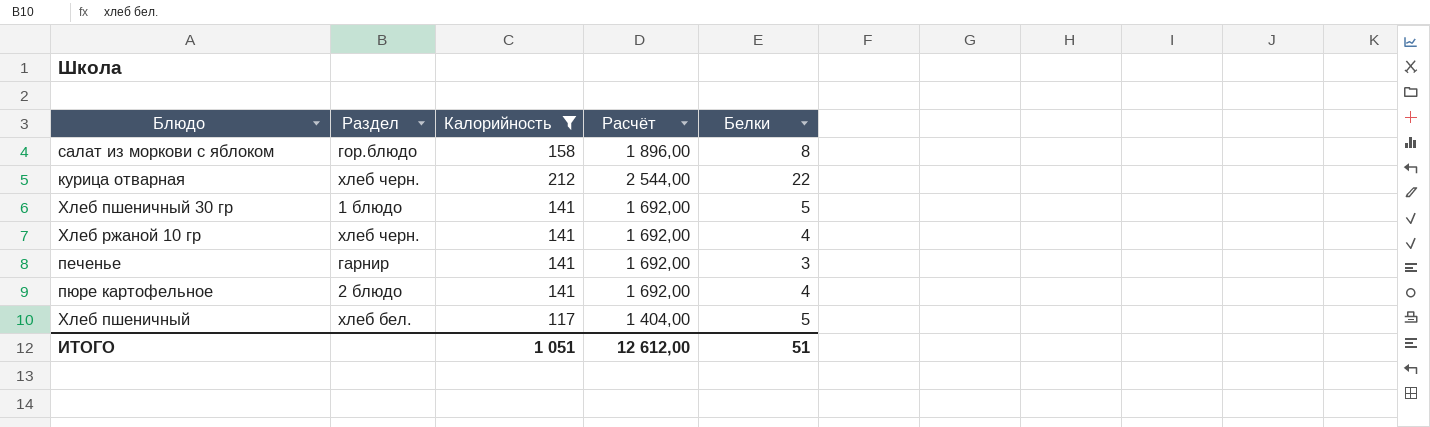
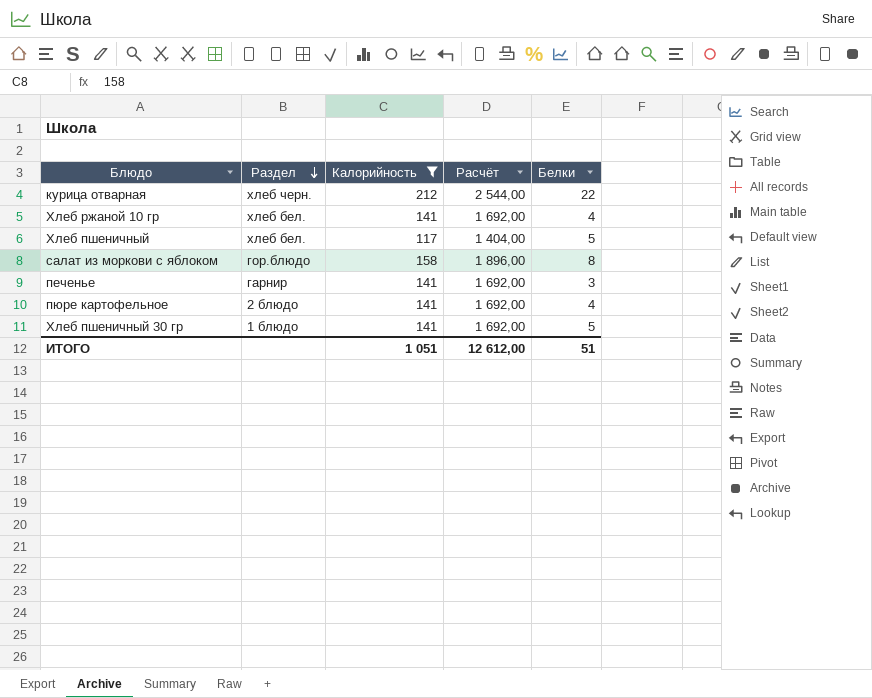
row order: none -> Раздел descending
Хлеб ржаной 10 гр | Раздел: хлеб черн. -> хлеб бел.

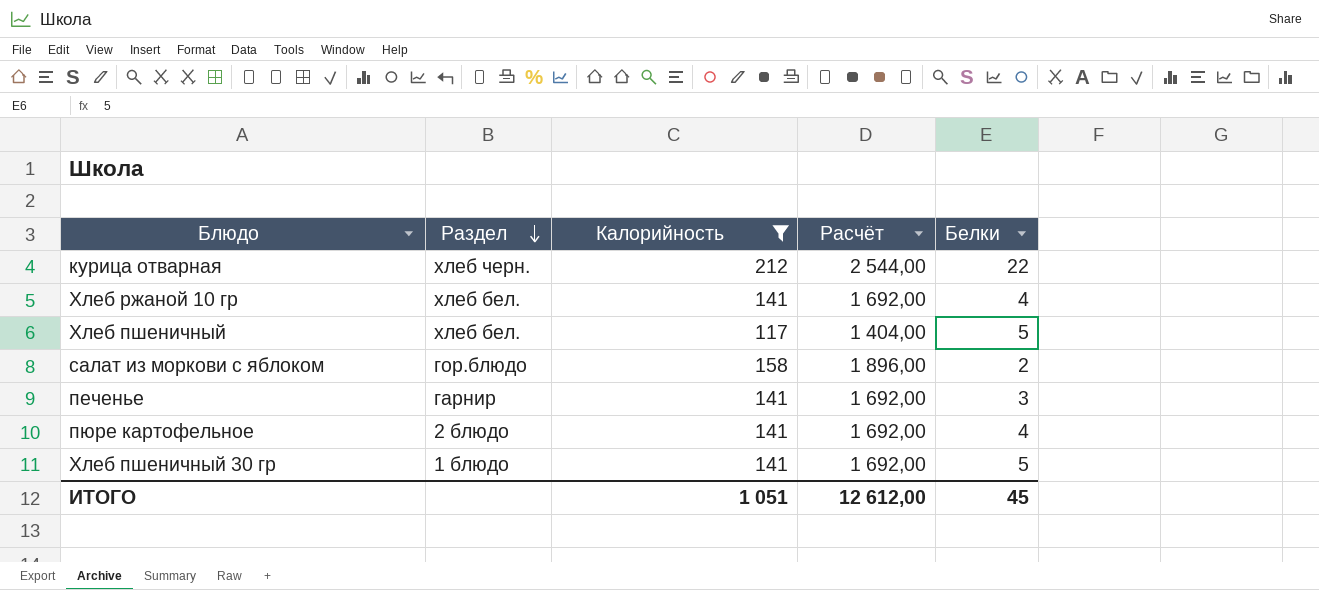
салат из моркови с яблоком | Белки: 8 -> 2
ИТОГО | Белки: 51 -> 45

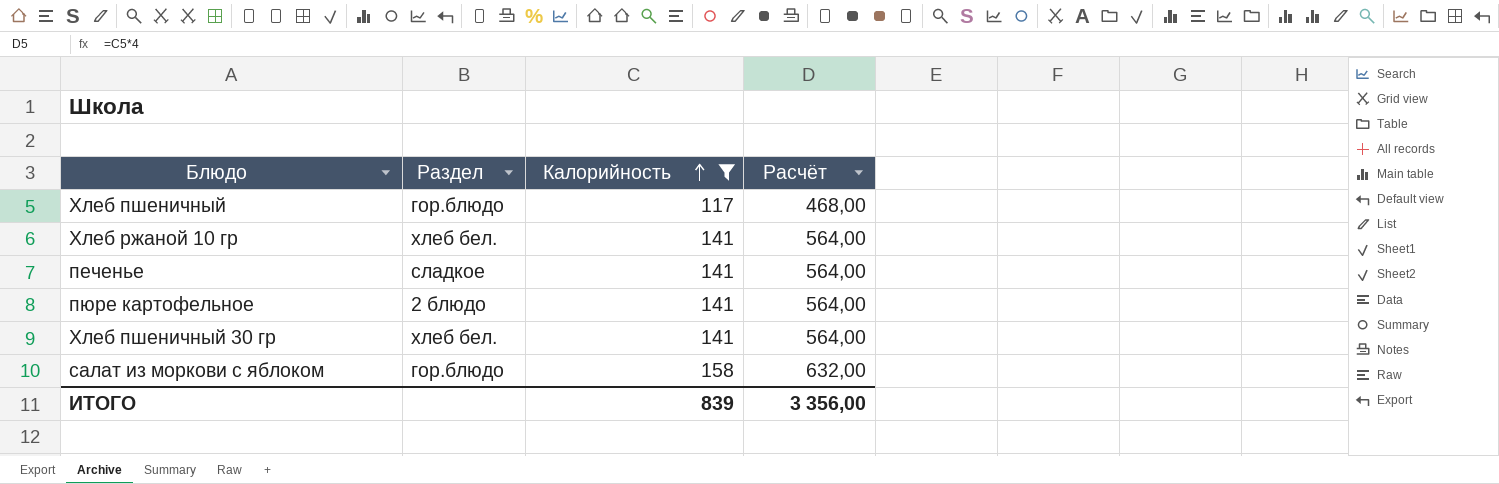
row order: Раздел descending -> Калорийность ascending
column Белки | position: 5 -> none
column Расчёт | formula: [Калорийность] * 12 -> [Калорийность] * 4
row курица отварная: хлеб черн. | 212 | 2 544,00 | 22 -> none
Хлеб пшеничный | Раздел: хлеб бел. -> гор.блюдо
печенье | Раздел: гарнир -> сладкое
Хлеб пшеничный 30 гр | Раздел: 1 блюдо -> хлеб бел.
ИТОГО | Калорийность: 1 051 -> 839
ИТОГО | Расчёт: 12 612,00 -> 3 356,00

